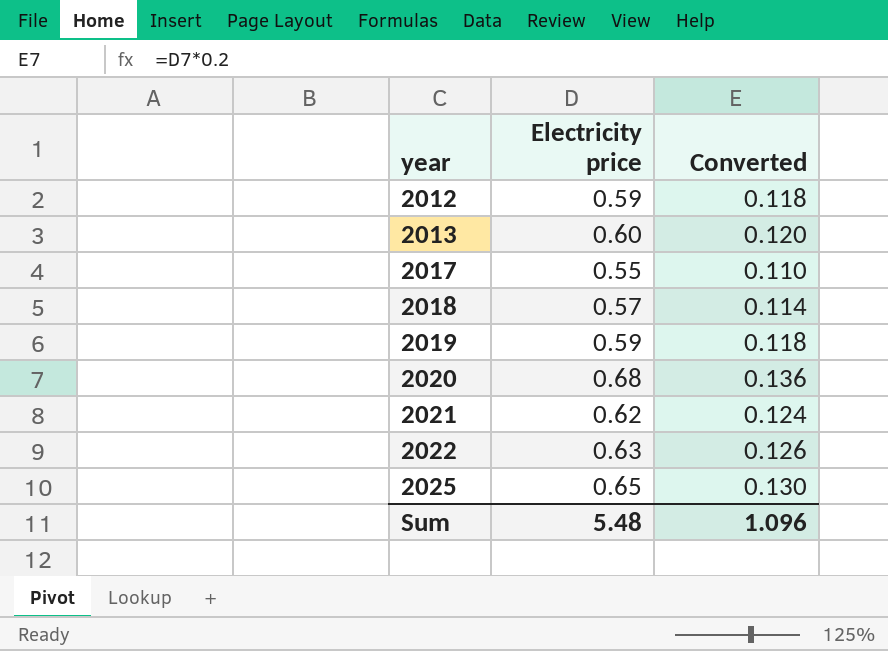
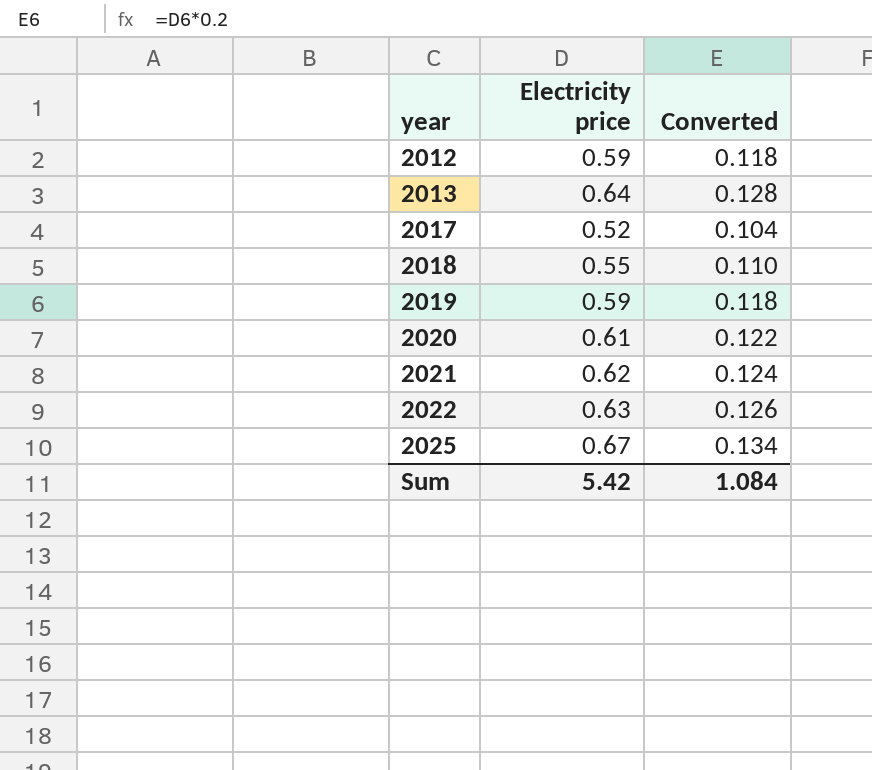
2013 | Electricity price: 0.60 -> 0.64
2013 | Converted: 0.120 -> 0.128
2017 | Electricity price: 0.55 -> 0.52
2017 | Converted: 0.110 -> 0.104
2018 | Electricity price: 0.57 -> 0.55
2018 | Converted: 0.114 -> 0.110
2020 | Electricity price: 0.68 -> 0.61
2020 | Converted: 0.136 -> 0.122
2025 | Electricity price: 0.65 -> 0.67
2025 | Converted: 0.130 -> 0.134
Sum | Electricity price: 5.48 -> 5.42
Sum | Converted: 1.096 -> 1.084

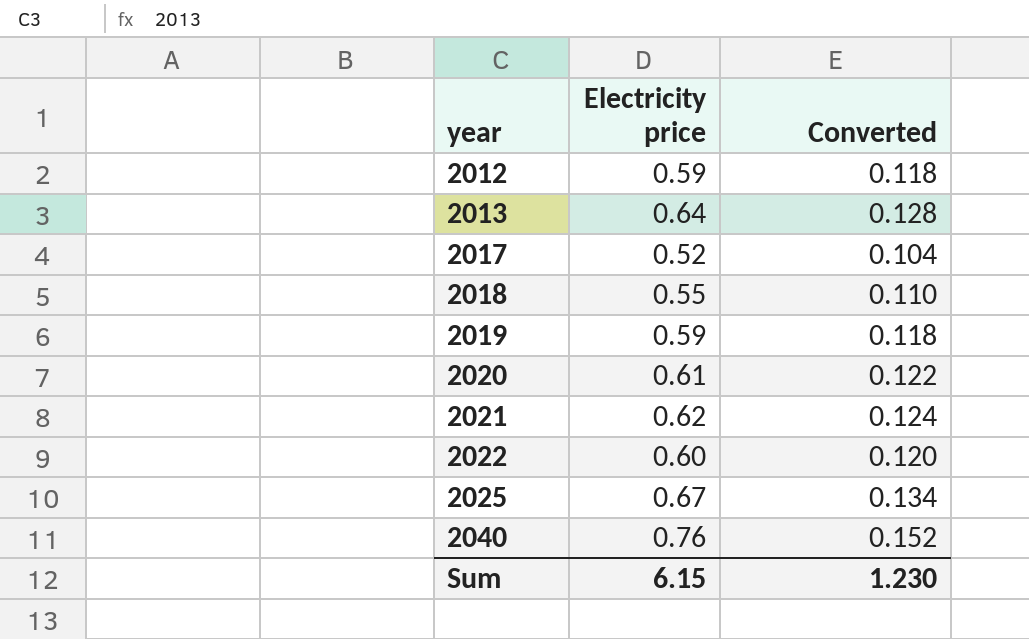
2022 | Electricity price: 0.63 -> 0.60
2022 | Converted: 0.126 -> 0.120
row 2040: none -> 0.76 | 0.152
Sum | Electricity price: 5.42 -> 6.15
Sum | Converted: 1.084 -> 1.230

